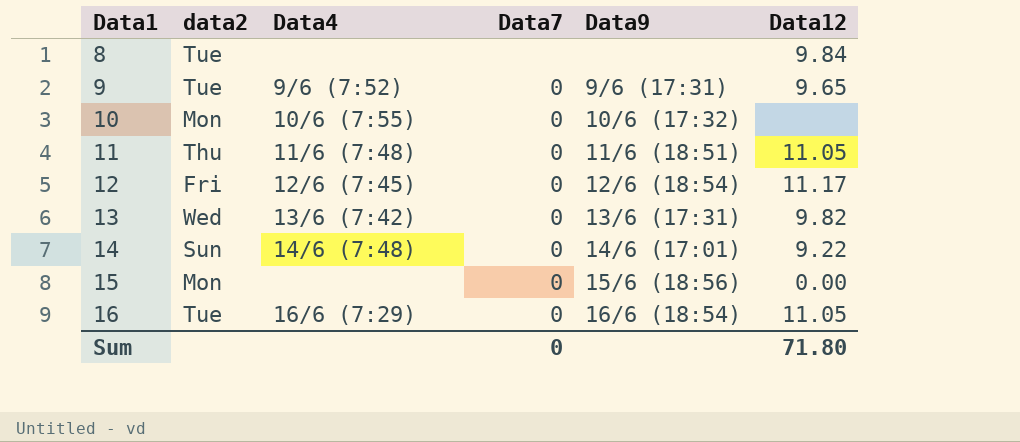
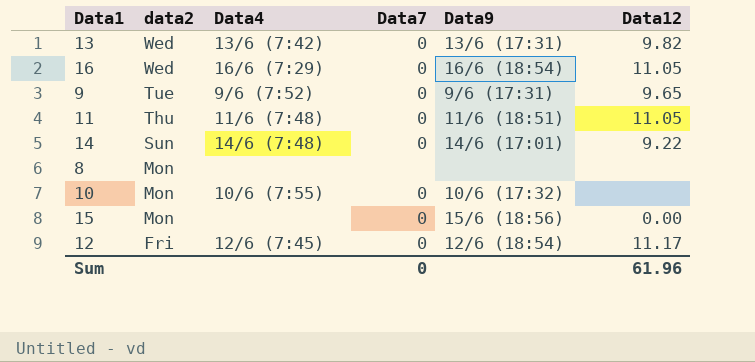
row order: Data1 ascending -> data2 descending
16 | data2: Tue -> Wed
8 | data2: Tue -> Mon
8 | Data12: 9.84 -> none
Sum | Data12: 71.80 -> 61.96

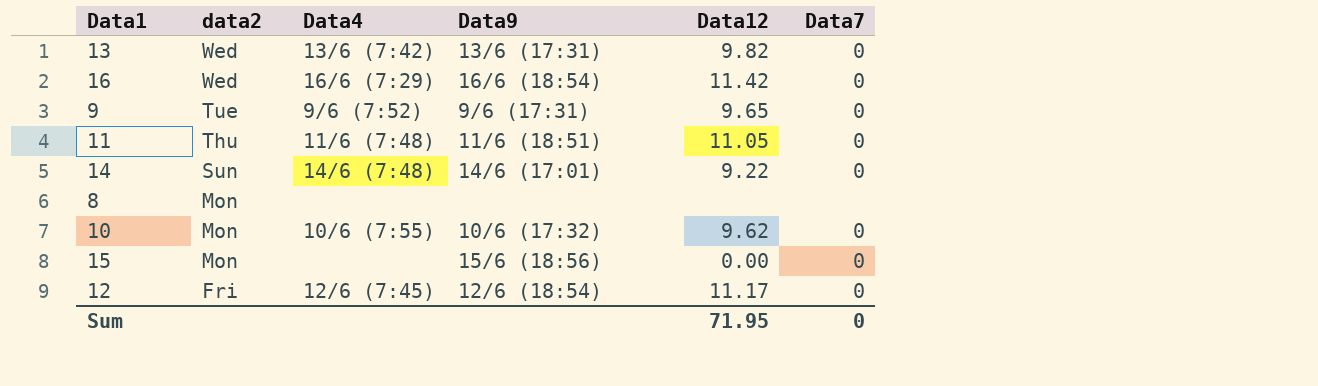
column Data7 | position: 4 -> 6
16 | Data12: 11.05 -> 11.42
10 | Data12: none -> 9.62
Sum | Data12: 61.96 -> 71.95

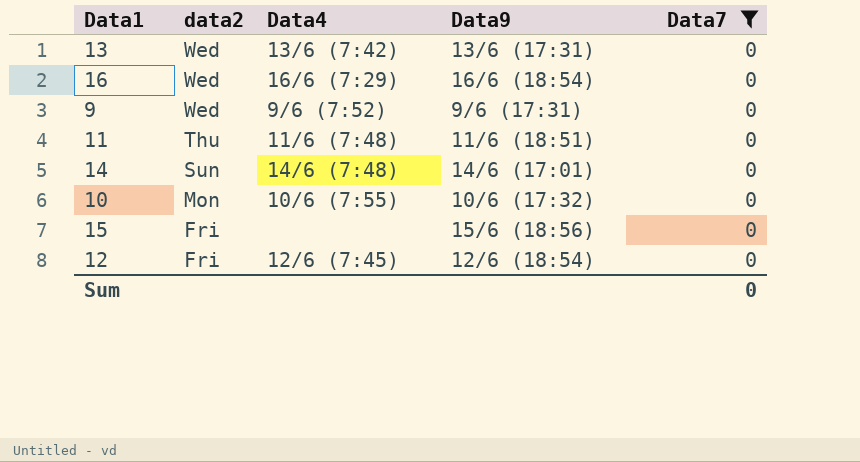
filter: none -> Data7 = 0
column Data12 | position: 5 -> none
9 | data2: Tue -> Wed
15 | data2: Mon -> Fri

